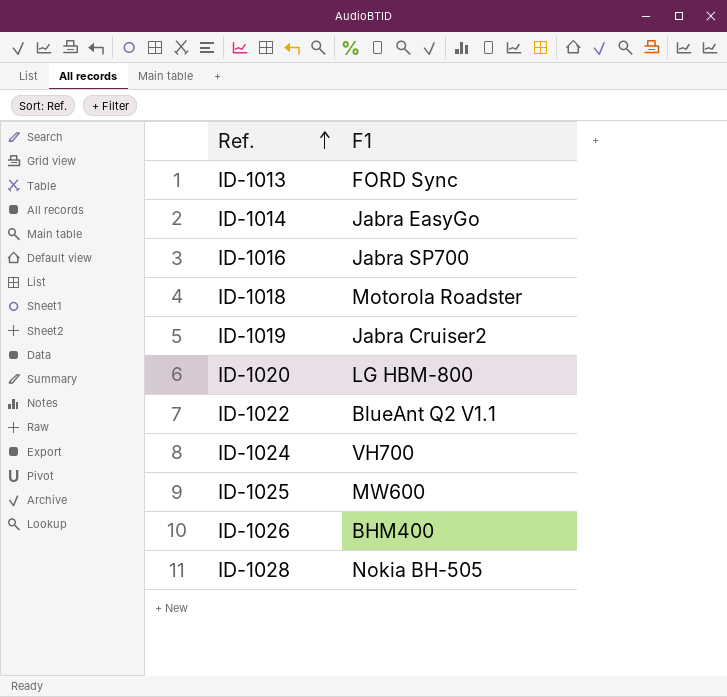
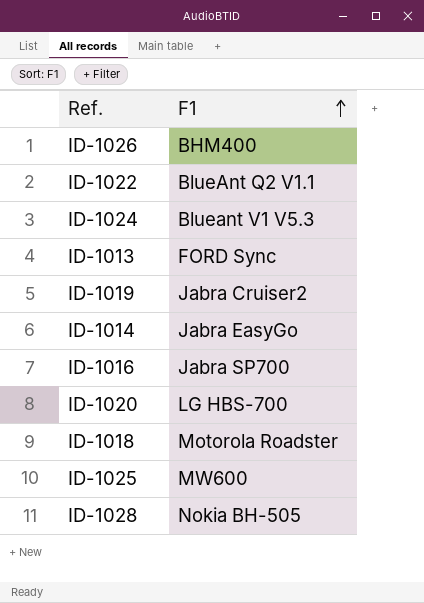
row order: Ref. ascending -> F1 ascending
ID-1024 | F1: VH700 -> Blueant V1 V5.3
ID-1020 | F1: LG HBM-800 -> LG HBS-700

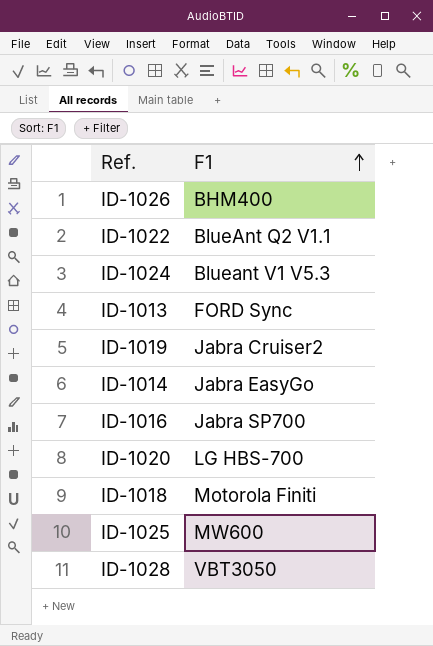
ID-1018 | F1: Motorola Roadster -> Motorola Finiti
ID-1028 | F1: Nokia BH-505 -> VBT3050

